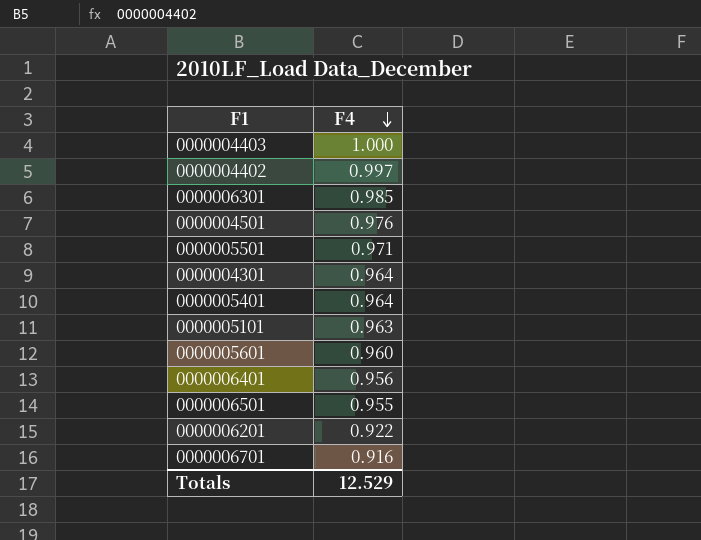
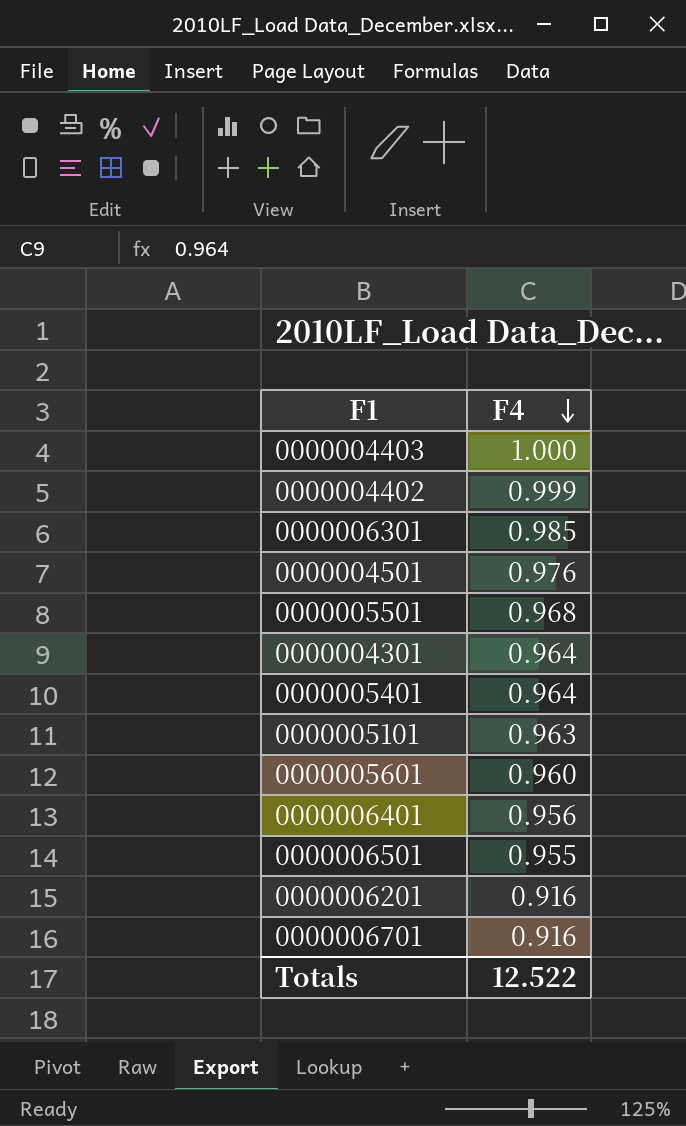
0000004402 | F4: 0.997 -> 0.999
0000005501 | F4: 0.971 -> 0.968
0000006201 | F4: 0.922 -> 0.916
Totals | F4: 12.529 -> 12.522

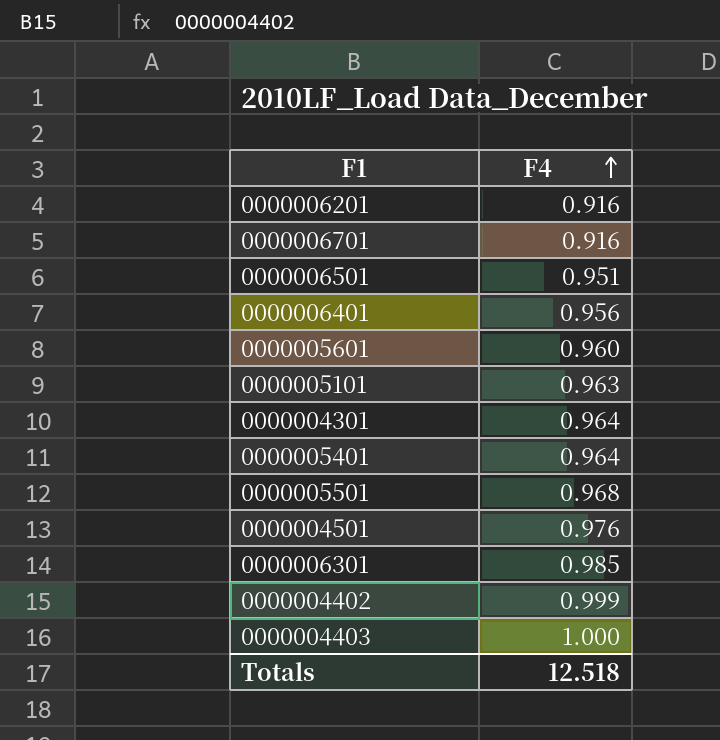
row order: F4 descending -> F4 ascending
0000006501 | F4: 0.955 -> 0.951
Totals | F4: 12.522 -> 12.518

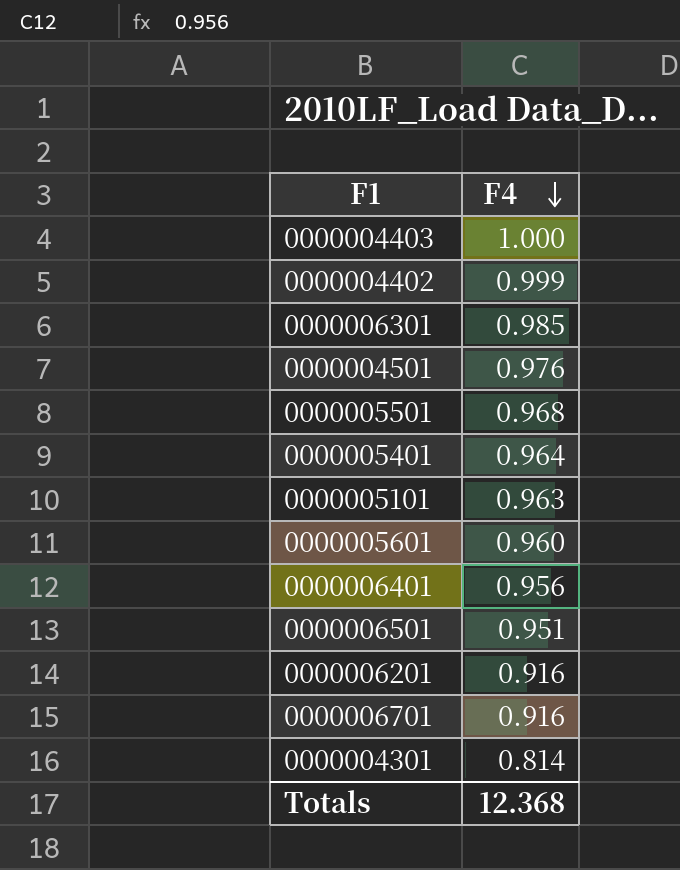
row order: F4 ascending -> F4 descending
0000004301 | F4: 0.964 -> 0.814
Totals | F4: 12.518 -> 12.368

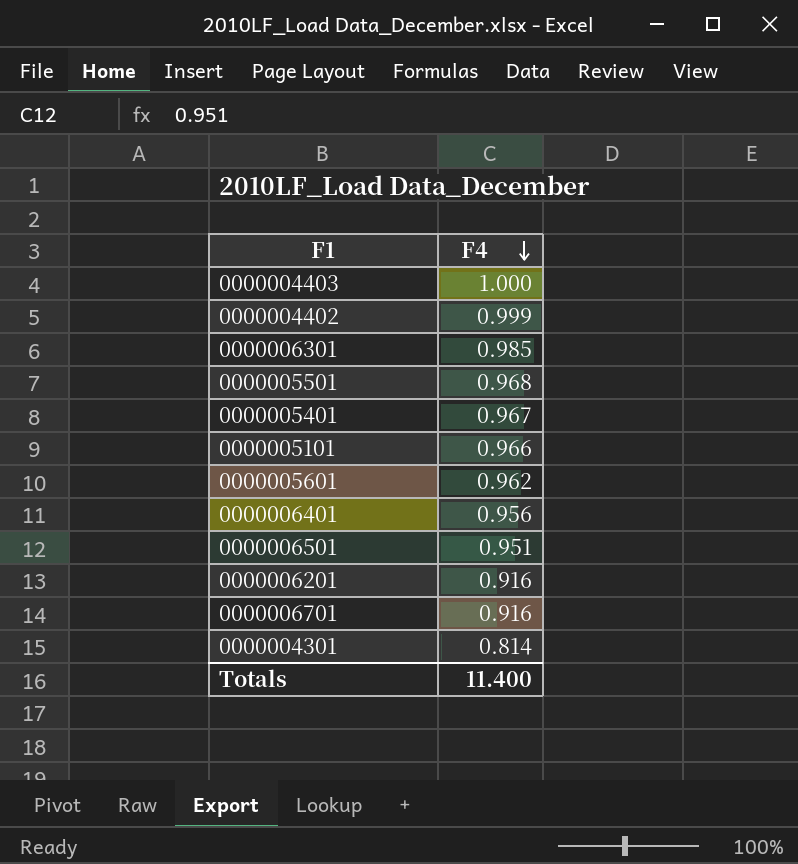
row 0000004501: 0.976 -> none
0000005401 | F4: 0.964 -> 0.967
0000005101 | F4: 0.963 -> 0.966
0000005601 | F4: 0.960 -> 0.962
Totals | F4: 12.368 -> 11.400

